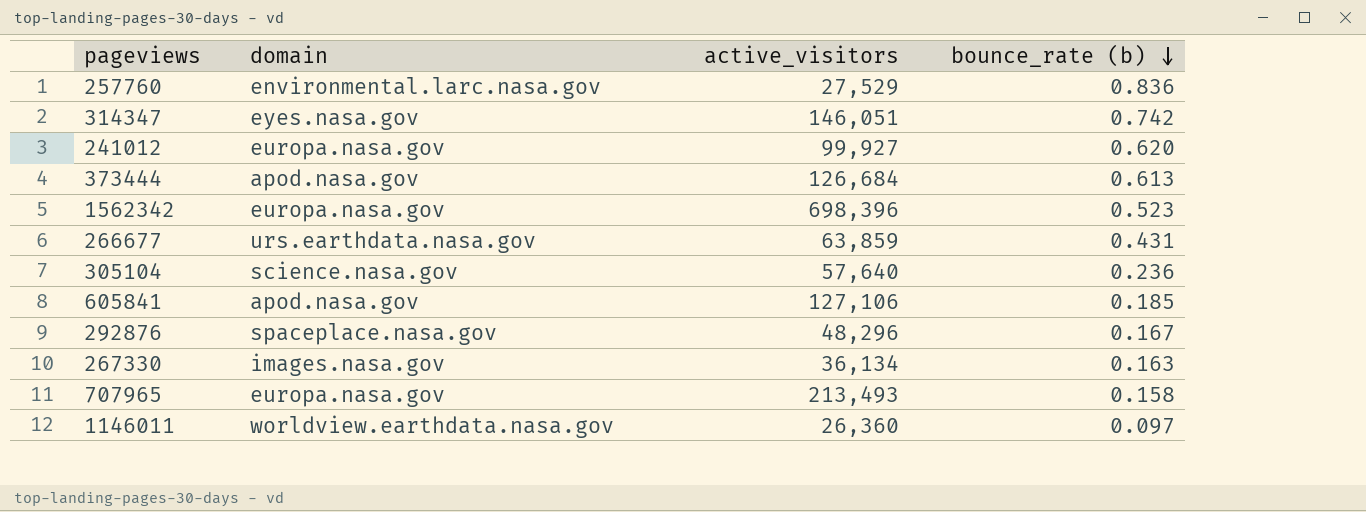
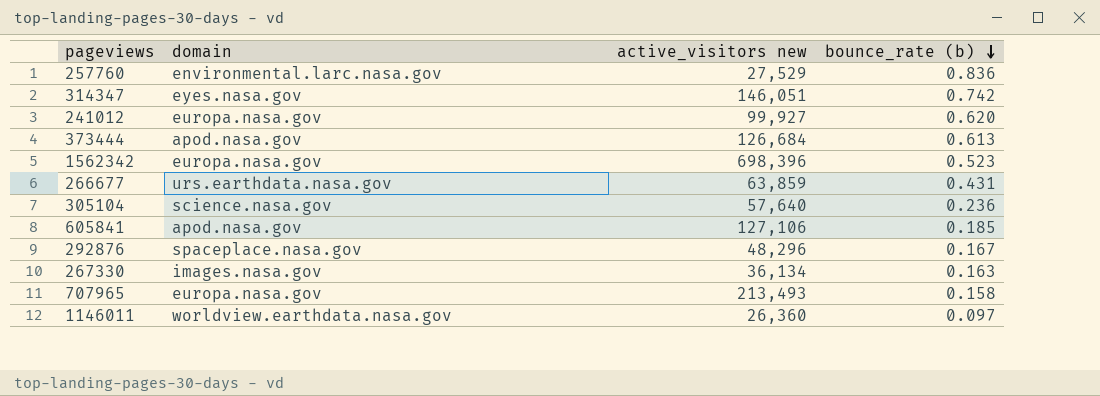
column name: active_visitors -> active_visitors new

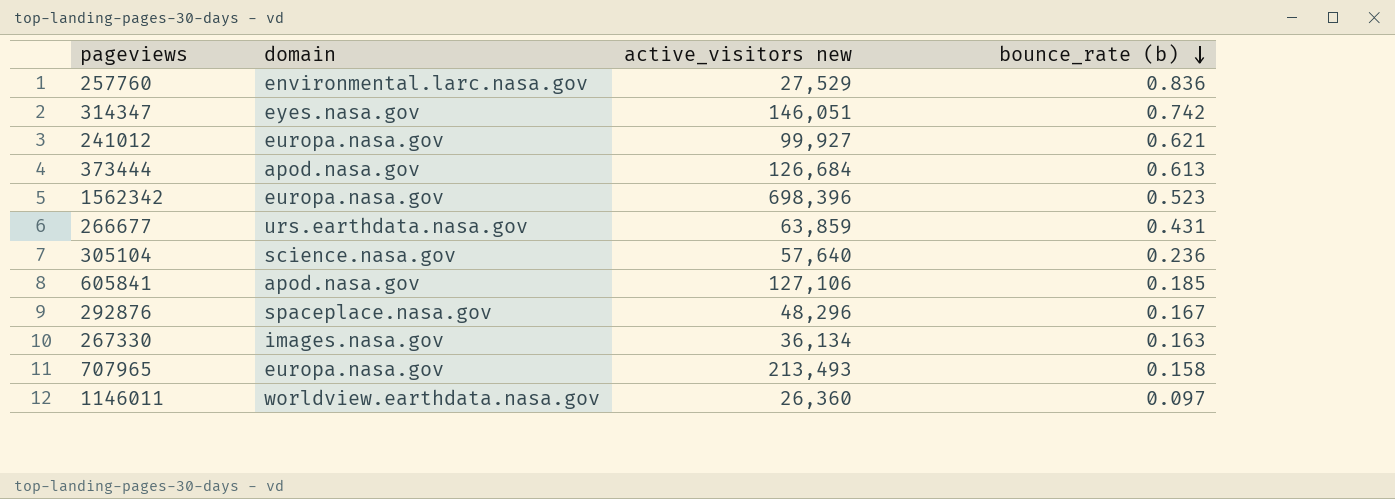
241012 | bounce_rate (b): 0.620 -> 0.621

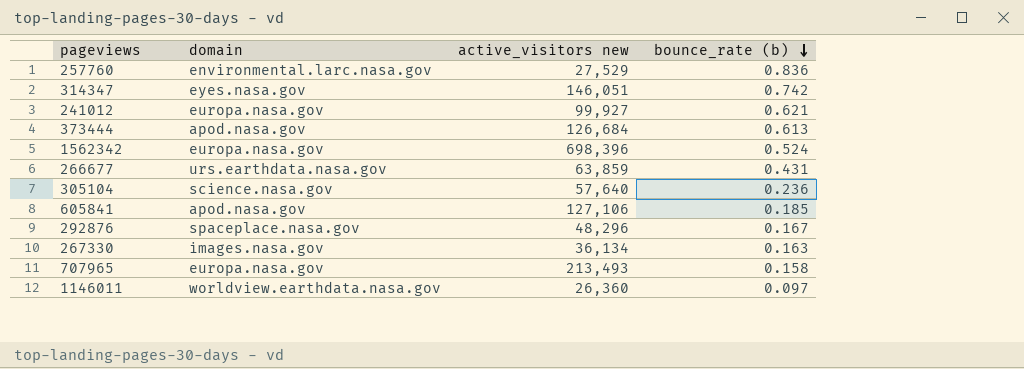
1562342 | bounce_rate (b): 0.523 -> 0.524

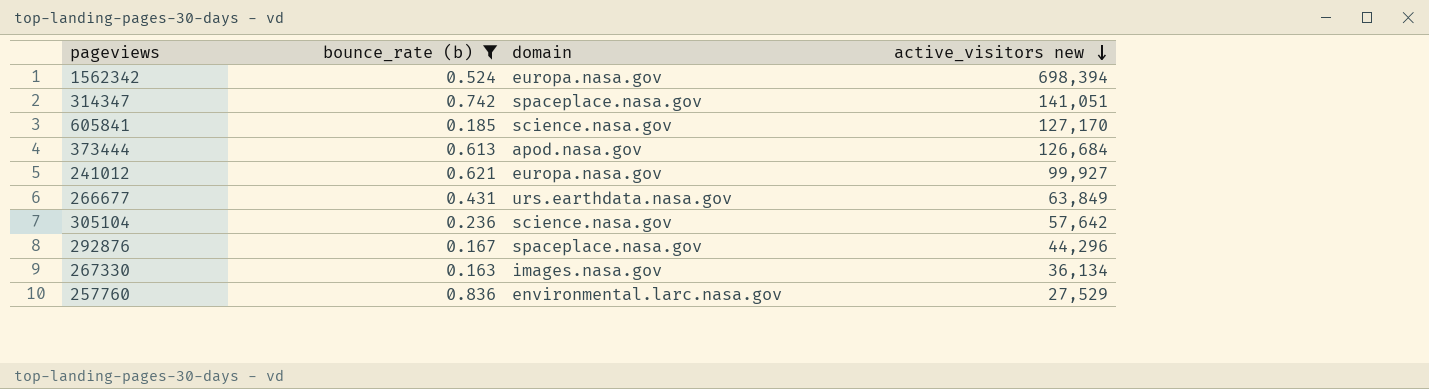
filter: none -> bounce_rate (b) >= 0.163
row order: bounce_rate (b) descending -> active_visitors new descending
column bounce_rate (b) | position: 4 -> 2
1562342 | active_visitors new: 698,396 -> 698,394
314347 | domain: eyes.nasa.gov -> spaceplace.nasa.gov
314347 | active_visitors new: 146,051 -> 141,051
605841 | domain: apod.nasa.gov -> science.nasa.gov
605841 | active_visitors new: 127,106 -> 127,170
266677 | active_visitors new: 63,859 -> 63,849
305104 | active_visitors new: 57,640 -> 57,642
292876 | active_visitors new: 48,296 -> 44,296

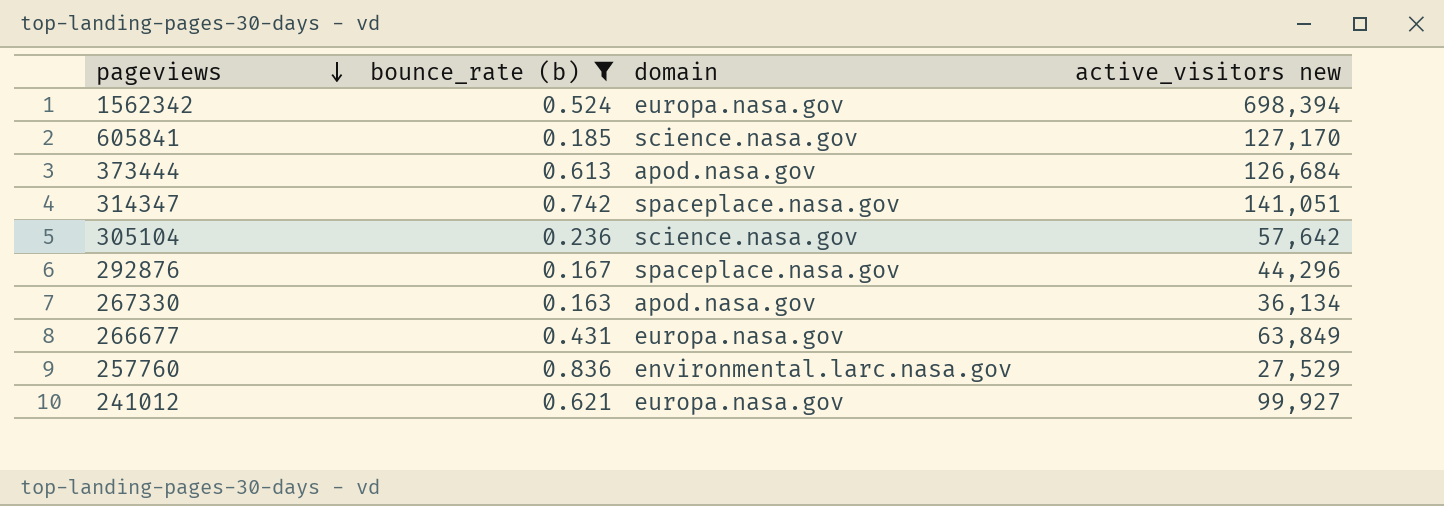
row order: active_visitors new descending -> pageviews descending
267330 | domain: images.nasa.gov -> apod.nasa.gov
266677 | domain: urs.earthdata.nasa.gov -> europa.nasa.gov

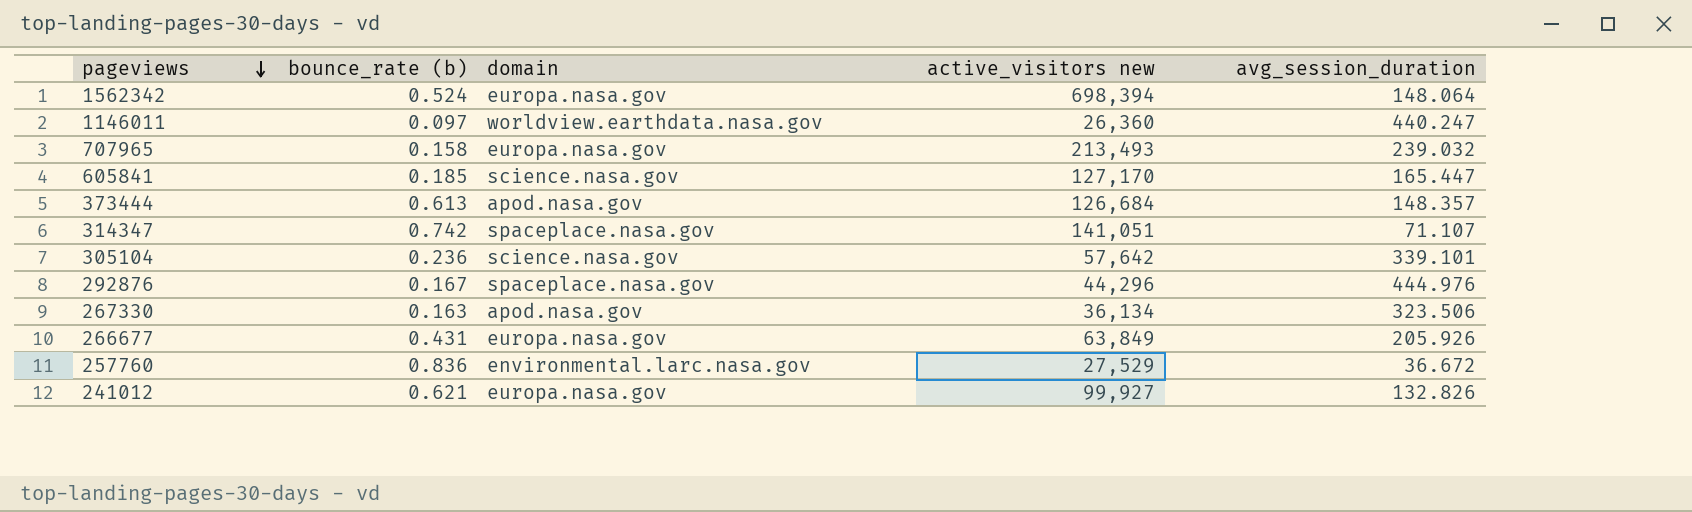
filter: bounce_rate (b) >= 0.163 -> none
column avg_session_duration | position: none -> 5

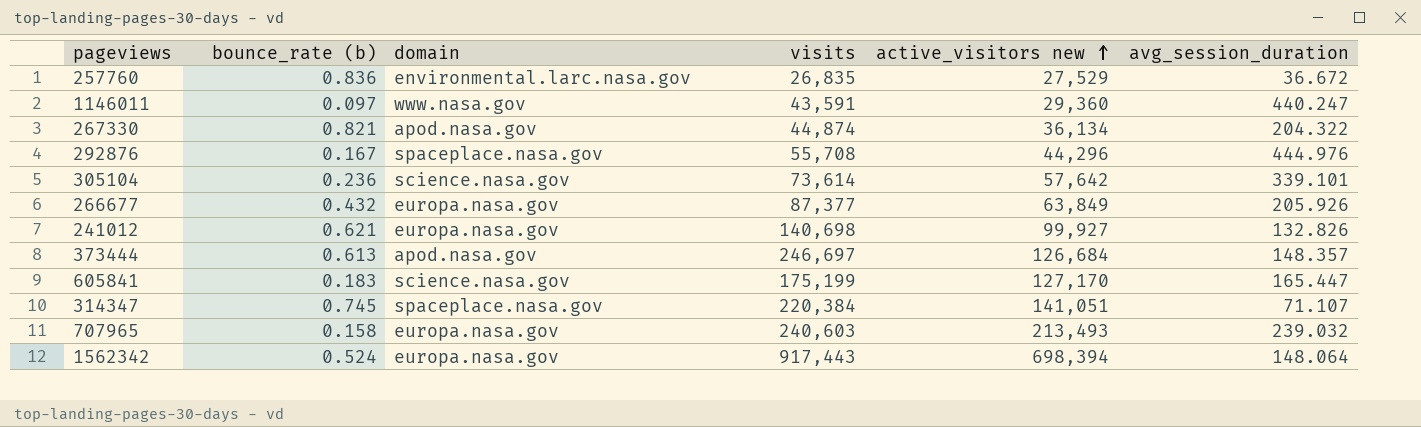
row order: pageviews descending -> active_visitors new ascending
column visits | position: none -> 4
1146011 | domain: worldview.earthdata.nasa.gov -> www.nasa.gov
1146011 | active_visitors new: 26,360 -> 29,360
267330 | bounce_rate (b): 0.163 -> 0.821
267330 | avg_session_duration: 323.506 -> 204.322
266677 | bounce_rate (b): 0.431 -> 0.432
605841 | bounce_rate (b): 0.185 -> 0.183
314347 | bounce_rate (b): 0.742 -> 0.745

